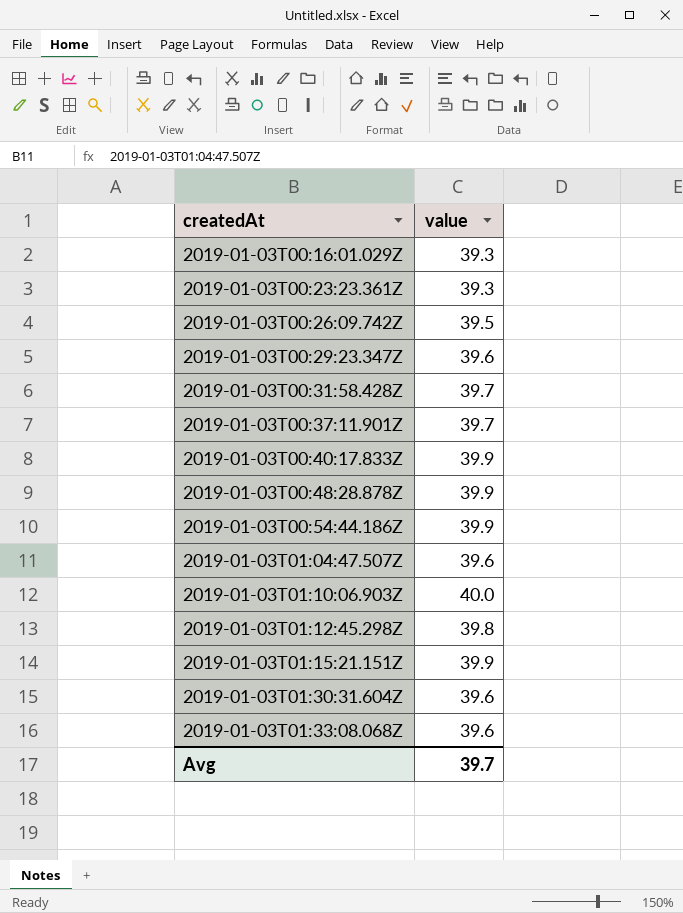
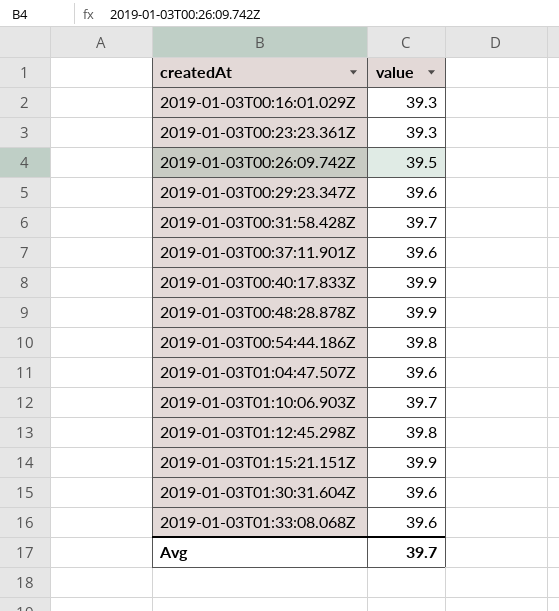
2019-01-03T00:37:11.901Z | value: 39.7 -> 39.6
2019-01-03T00:54:44.186Z | value: 39.9 -> 39.8
2019-01-03T01:10:06.903Z | value: 40.0 -> 39.7

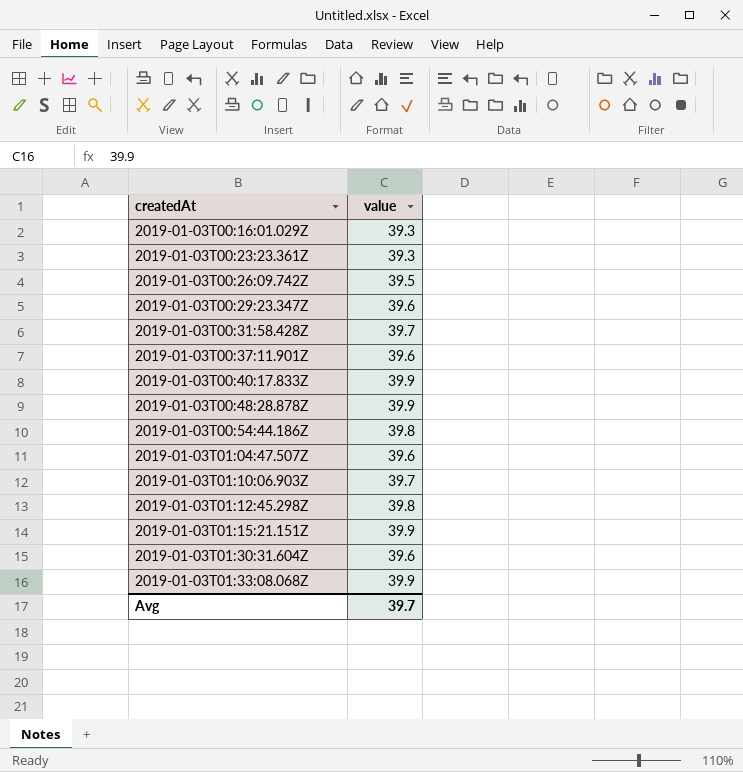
2019-01-03T01:33:08.068Z | value: 39.6 -> 39.9

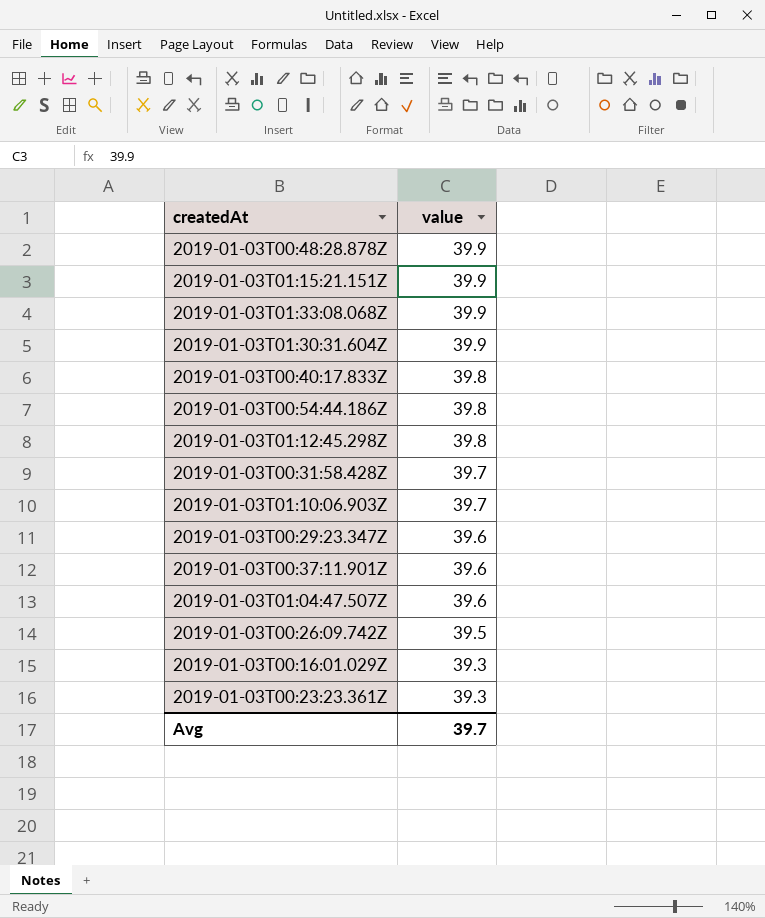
row order: createdAt ascending -> value descending
2019-01-03T01:30:31.604Z | value: 39.6 -> 39.9
2019-01-03T00:40:17.833Z | value: 39.9 -> 39.8

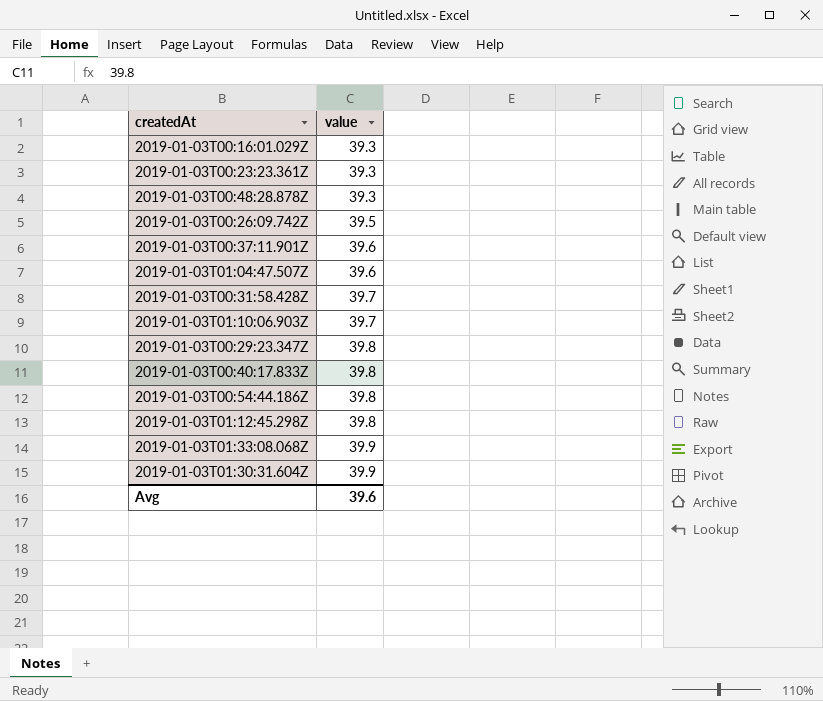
row order: value descending -> value ascending
row 2019-01-03T01:15:21.151Z: 39.9 -> none
2019-01-03T00:48:28.878Z | value: 39.9 -> 39.3
2019-01-03T00:29:23.347Z | value: 39.6 -> 39.8
Avg | value: 39.7 -> 39.6

